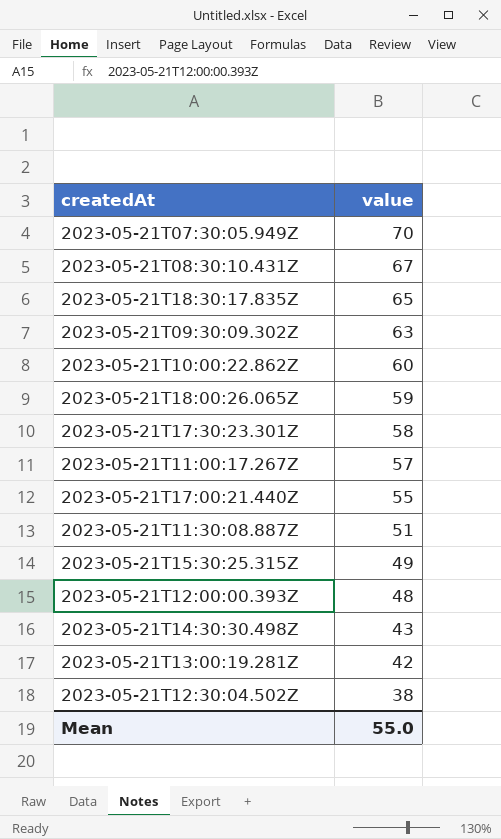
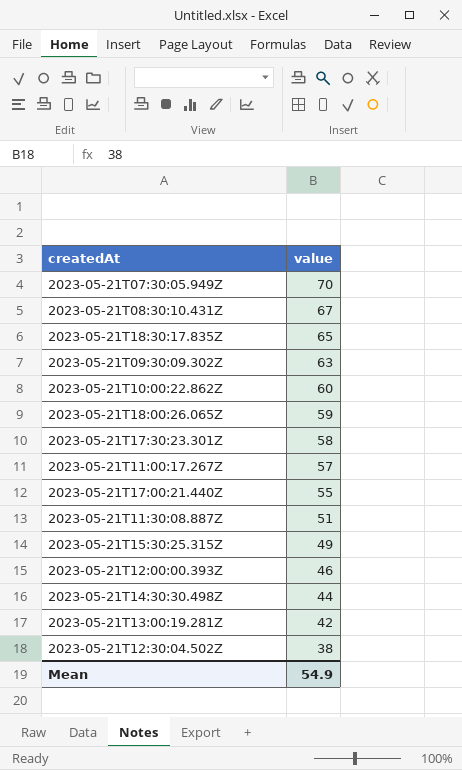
2023-05-21T12:00:00.393Z | value: 48 -> 46
2023-05-21T14:30:30.498Z | value: 43 -> 44
Mean | value: 55.0 -> 54.9

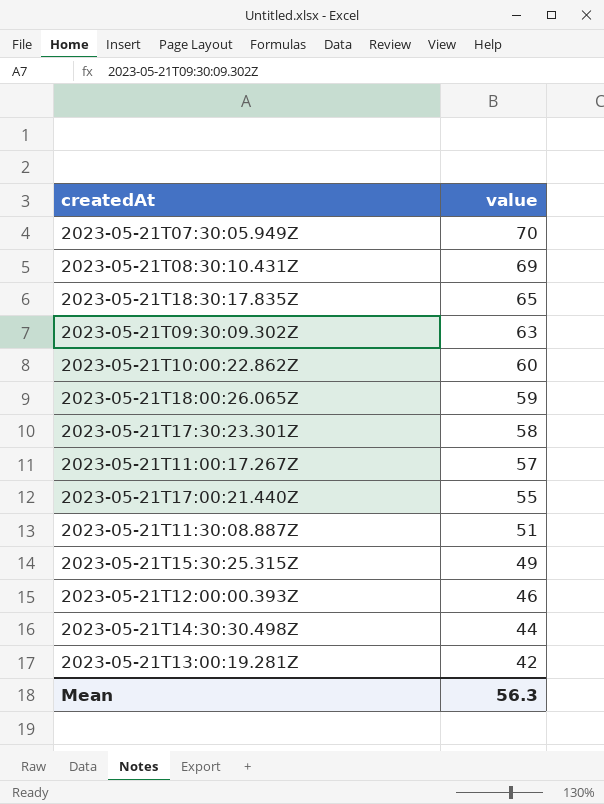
row 2023-05-21T12:30:04.502Z: 38 -> none
2023-05-21T08:30:10.431Z | value: 67 -> 69
Mean | value: 54.9 -> 56.3

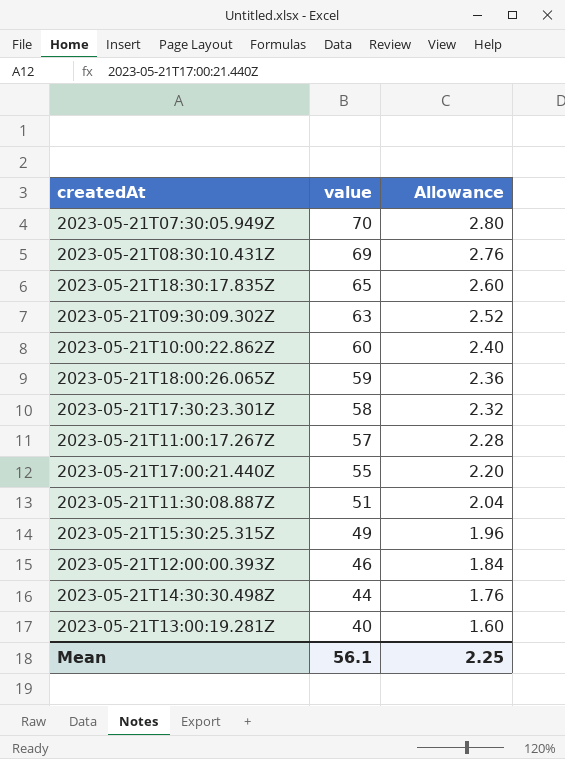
column Allowance | formula: none -> [value] * 0.04
2023-05-21T13:00:19.281Z | value: 42 -> 40
Mean | value: 56.3 -> 56.1

